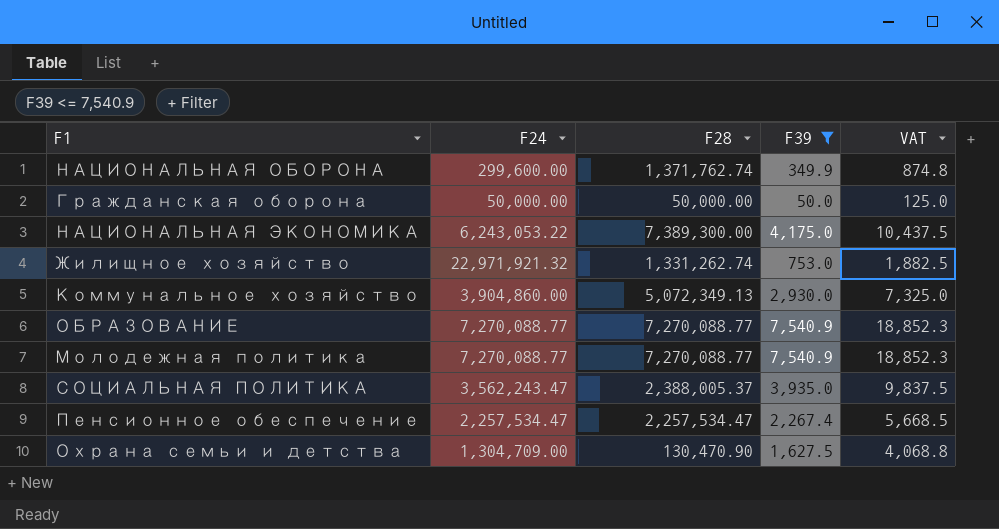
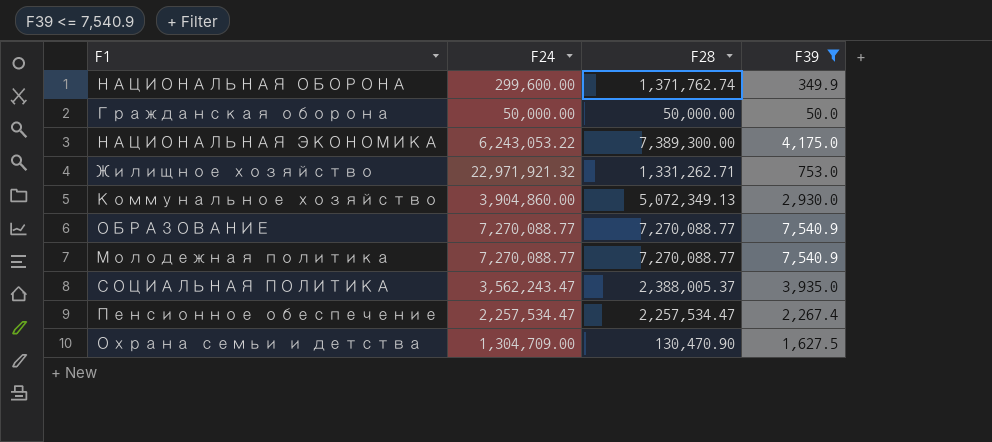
column VAT | formula: [F39] * 2.5 -> none
Жилищное хозяйство | F28: 1,331,262.74 -> 1,331,262.71

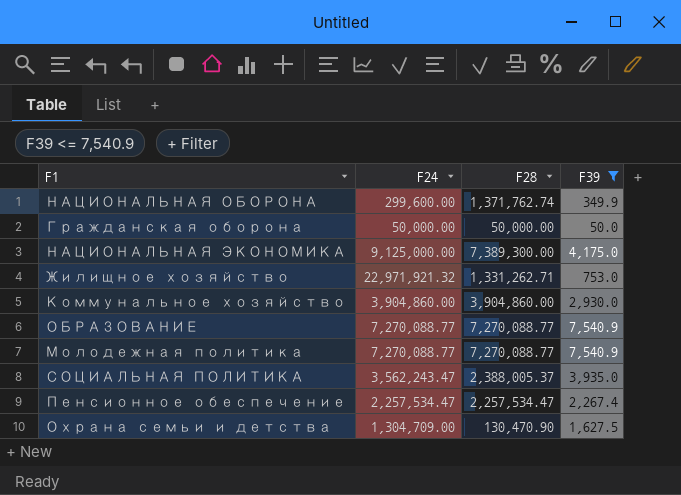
НАЦИОНАЛЬНАЯ ЭКОНОМИКА | F24: 6,243,053.22 -> 9,125,000.00
Коммунальное хозяйство | F28: 5,072,349.13 -> 3,904,860.00

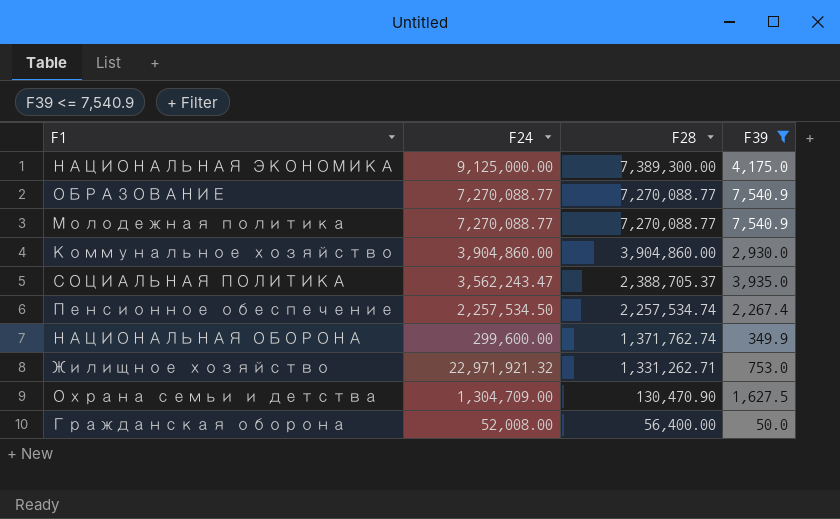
row order: none -> F28 descending
СОЦИАЛЬНАЯ ПОЛИТИКА | F28: 2,388,005.37 -> 2,388,705.37
Пенсионное обеспечение | F24: 2,257,534.47 -> 2,257,534.50
Пенсионное обеспечение | F28: 2,257,534.47 -> 2,257,534.74
Гражданская оборона | F24: 50,000.00 -> 52,008.00
Гражданская оборона | F28: 50,000.00 -> 56,400.00

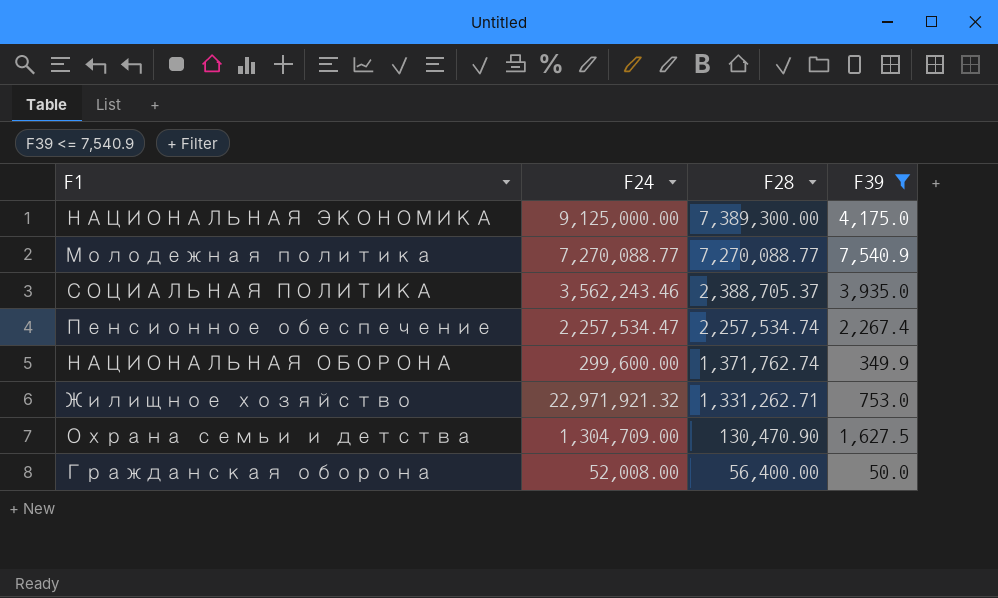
row ОБРАЗОВАНИЕ: 7,270,088.77 | 7,270,088.77 | 7,540.9 -> none
row Коммунальное хозяйство: 3,904,860.00 | 3,904,860.00 | 2,930.0 -> none
СОЦИАЛЬНАЯ ПОЛИТИКА | F24: 3,562,243.47 -> 3,562,243.46
Пенсионное обеспечение | F24: 2,257,534.50 -> 2,257,534.47

